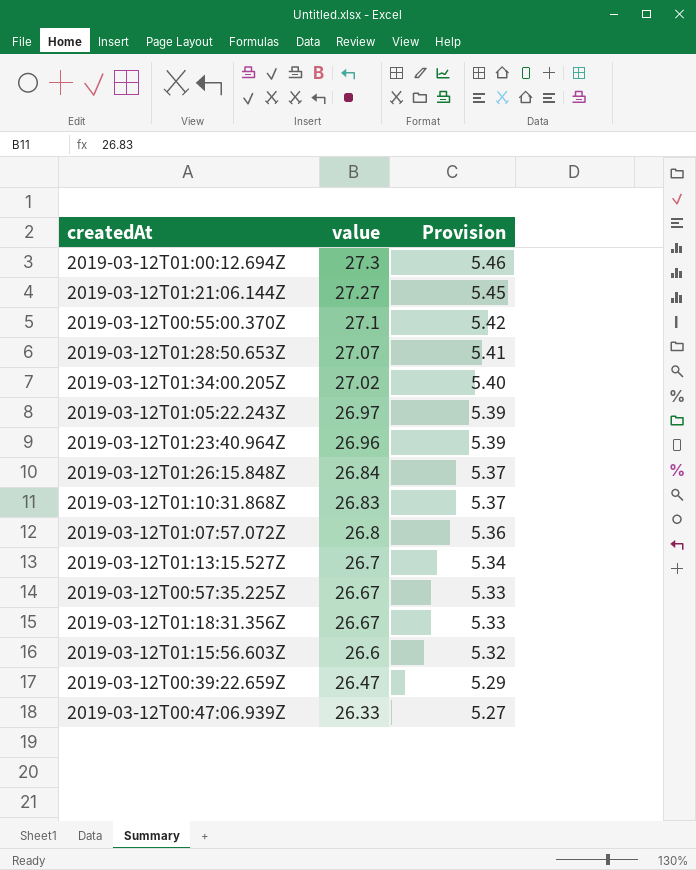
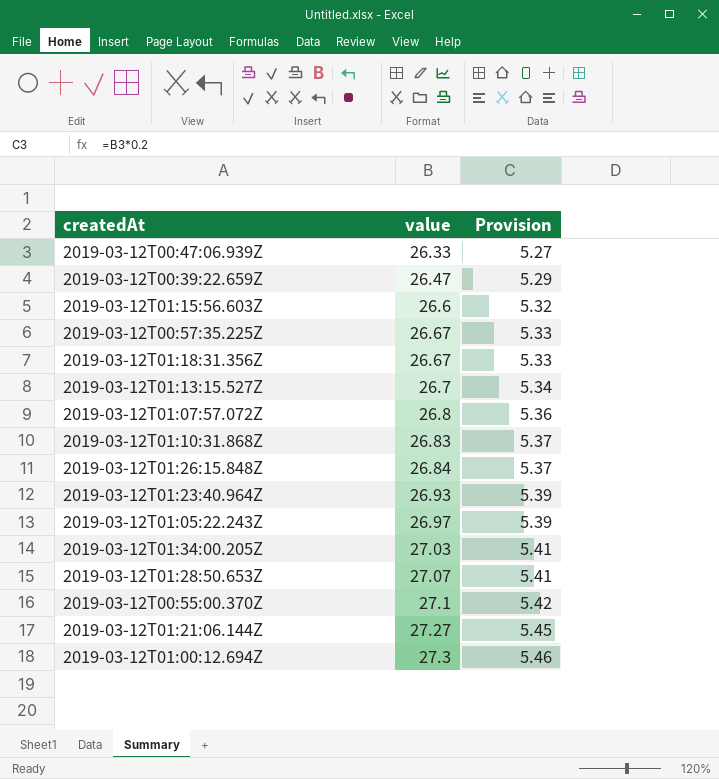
row order: value descending -> value ascending
2019-03-12T01:23:40.964Z | value: 26.96 -> 26.93
2019-03-12T01:34:00.205Z | value: 27.02 -> 27.03
2019-03-12T01:34:00.205Z | Provision: 5.40 -> 5.41

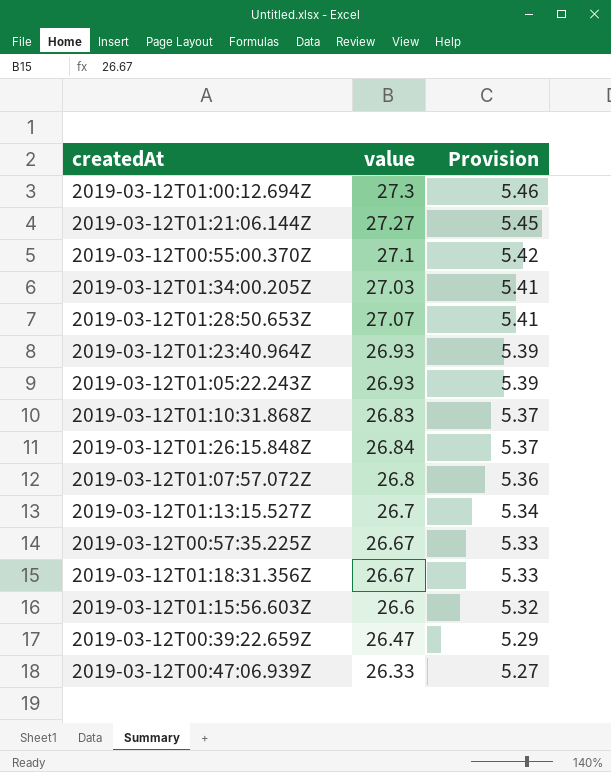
row order: value ascending -> Provision descending
2019-03-12T01:05:22.243Z | value: 26.97 -> 26.93

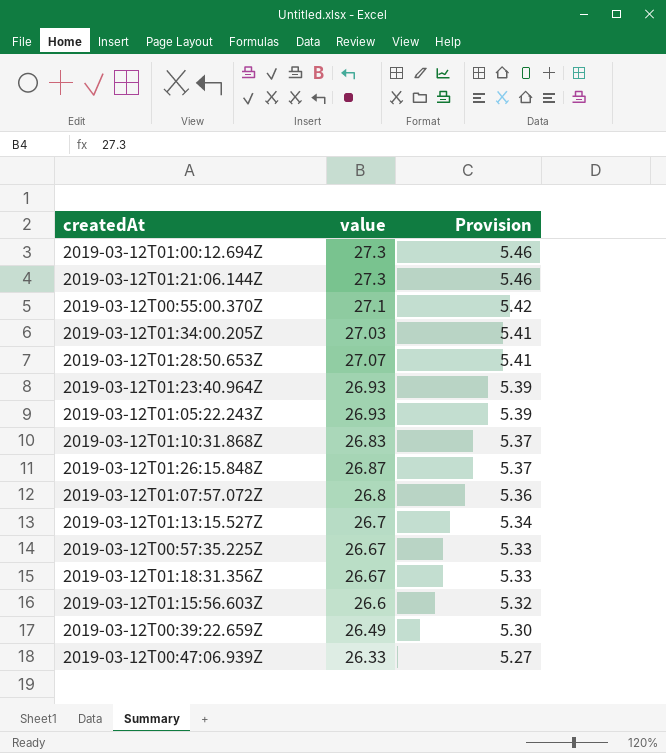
2019-03-12T01:21:06.144Z | value: 27.27 -> 27.3
2019-03-12T01:21:06.144Z | Provision: 5.45 -> 5.46
2019-03-12T01:26:15.848Z | value: 26.84 -> 26.87
2019-03-12T00:39:22.659Z | value: 26.47 -> 26.49
2019-03-12T00:39:22.659Z | Provision: 5.29 -> 5.30

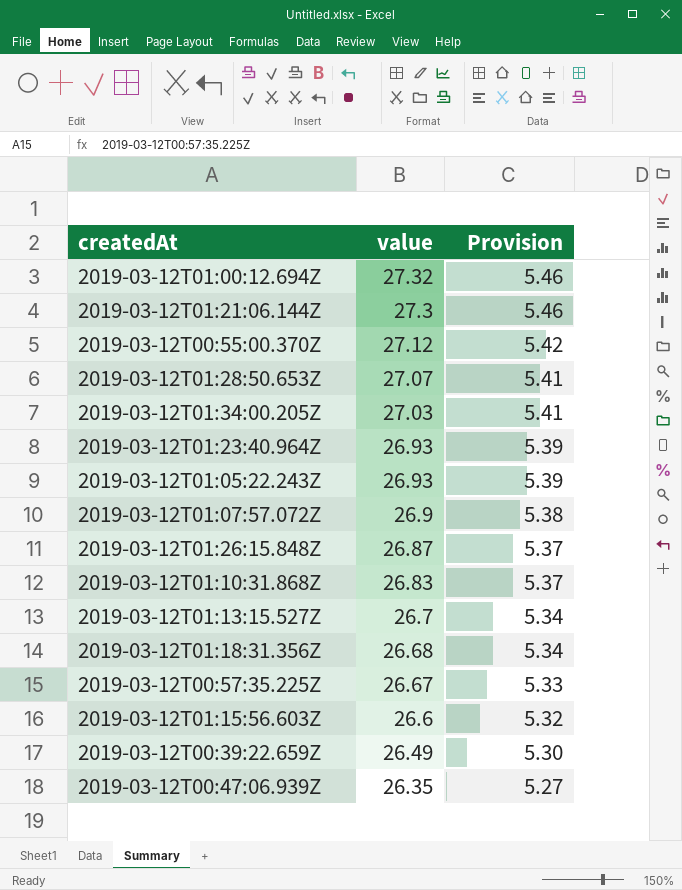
row order: Provision descending -> value descending
2019-03-12T01:00:12.694Z | value: 27.3 -> 27.32
2019-03-12T00:55:00.370Z | value: 27.1 -> 27.12
2019-03-12T01:07:57.072Z | value: 26.8 -> 26.9
2019-03-12T01:07:57.072Z | Provision: 5.36 -> 5.38
2019-03-12T01:18:31.356Z | value: 26.67 -> 26.68
2019-03-12T01:18:31.356Z | Provision: 5.33 -> 5.34
2019-03-12T00:47:06.939Z | value: 26.33 -> 26.35

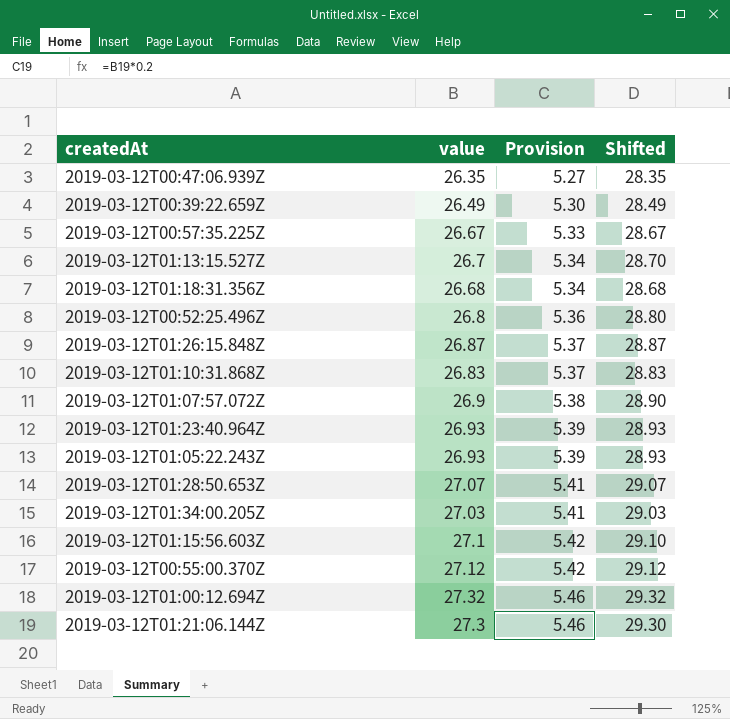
row order: value descending -> Provision ascending
column Shifted | formula: none -> [value] + 2
row 2019-03-12T00:52:25.496Z: none -> 26.8 | 5.36 | 28.80
2019-03-12T01:15:56.603Z | value: 26.6 -> 27.1
2019-03-12T01:15:56.603Z | Provision: 5.32 -> 5.42

